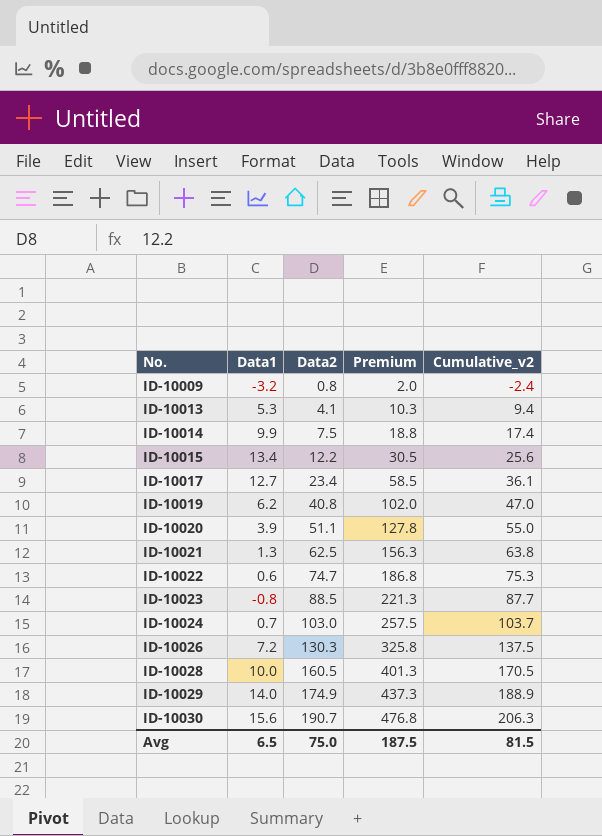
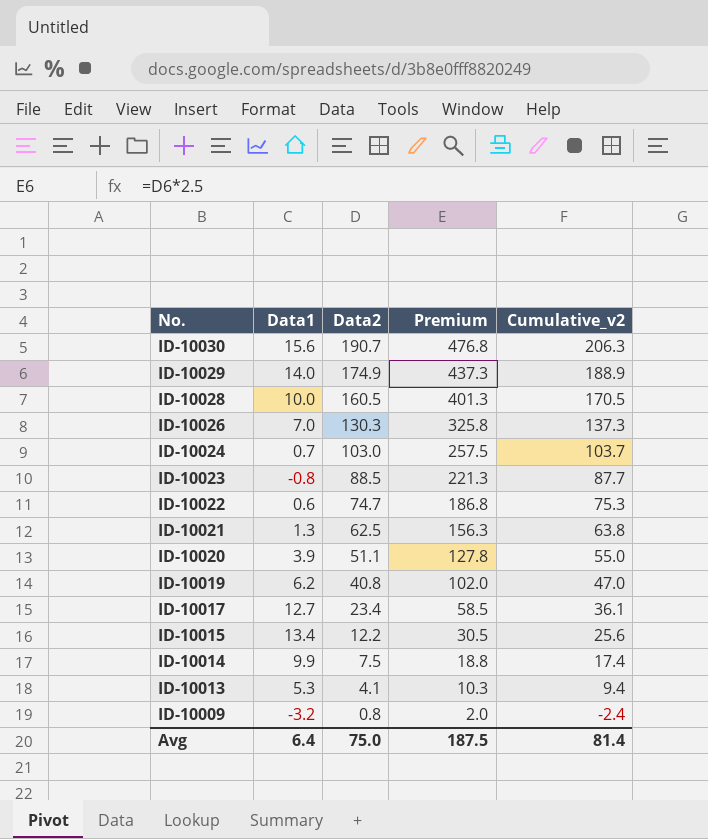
row order: No. ascending -> No. descending
ID-10026 | Data1: 7.2 -> 7.0
ID-10026 | Cumulative_v2: 137.5 -> 137.3
Avg | Data1: 6.5 -> 6.4
Avg | Cumulative_v2: 81.5 -> 81.4

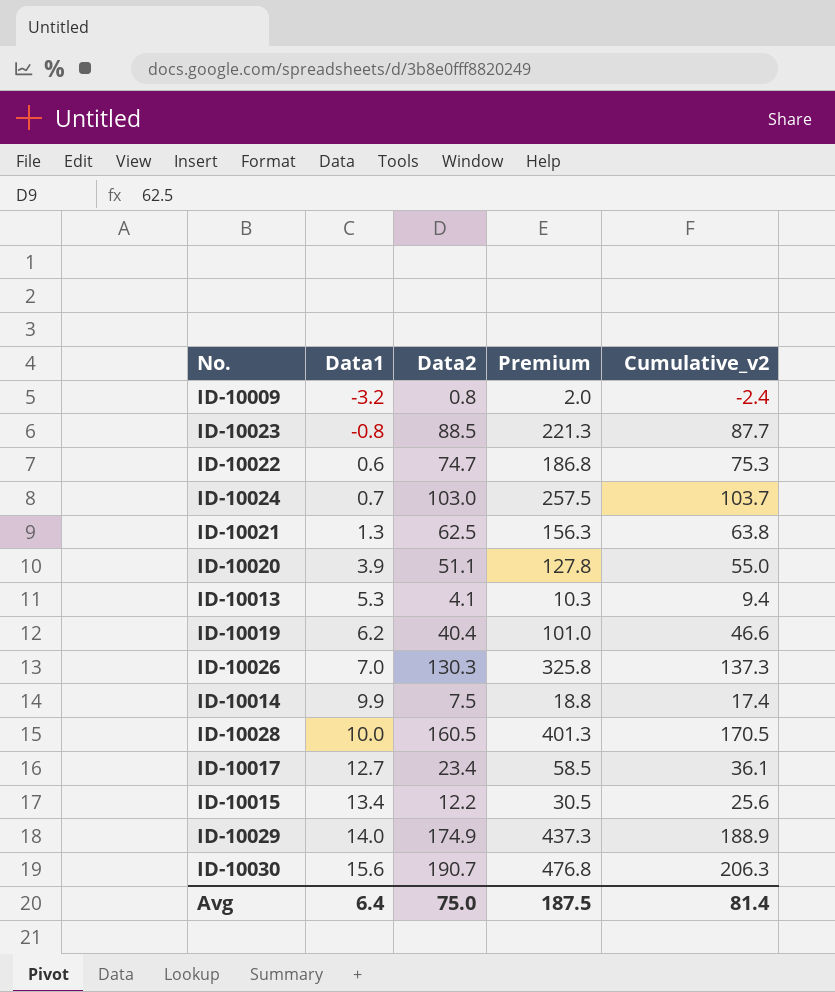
row order: No. descending -> Data1 ascending
ID-10019 | Data2: 40.8 -> 40.4
ID-10019 | Premium: 102.0 -> 101.0
ID-10019 | Cumulative_v2: 47.0 -> 46.6

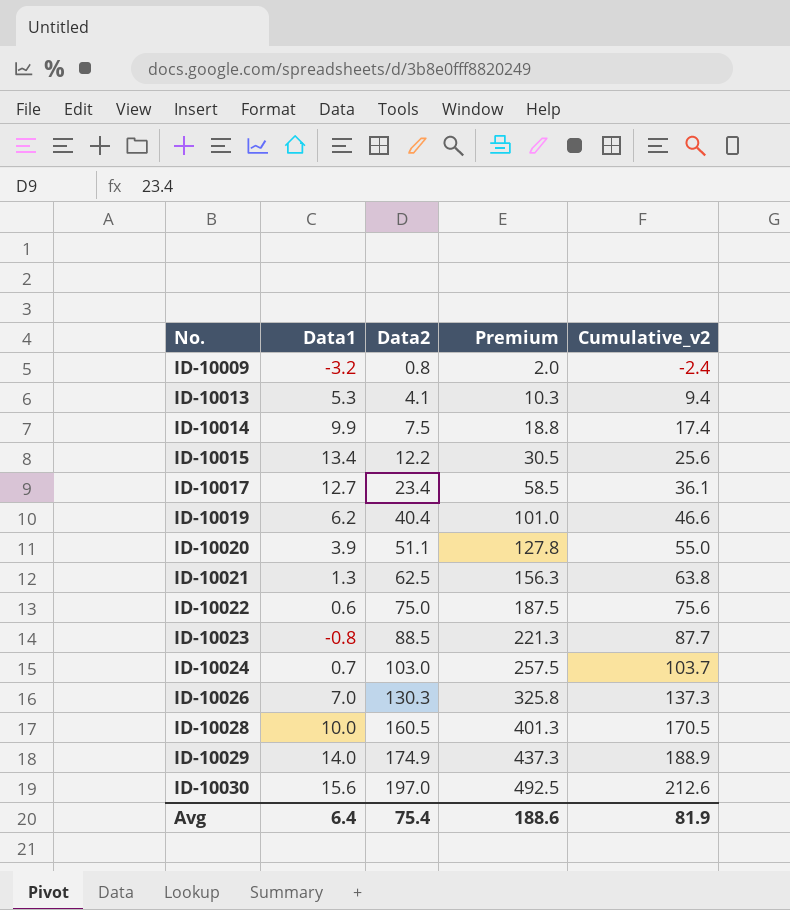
row order: Data1 ascending -> No. ascending
ID-10022 | Data2: 74.7 -> 75.0
ID-10022 | Premium: 186.8 -> 187.5
ID-10022 | Cumulative_v2: 75.3 -> 75.6
ID-10030 | Data2: 190.7 -> 197.0
ID-10030 | Premium: 476.8 -> 492.5
ID-10030 | Cumulative_v2: 206.3 -> 212.6
Avg | Data2: 75.0 -> 75.4
Avg | Premium: 187.5 -> 188.6
Avg | Cumulative_v2: 81.4 -> 81.9

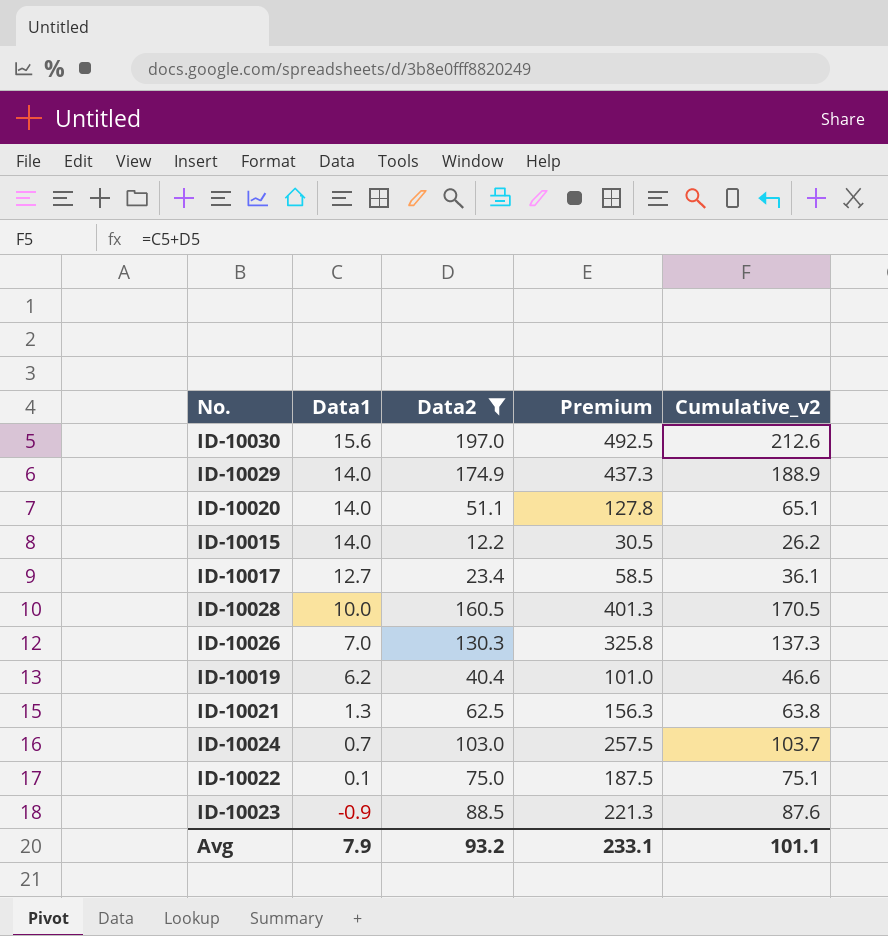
filter: none -> Data2 >= 12.2
row order: No. ascending -> Data1 descending
ID-10020 | Data1: 3.9 -> 14.0
ID-10020 | Cumulative_v2: 55.0 -> 65.1
ID-10015 | Data1: 13.4 -> 14.0
ID-10015 | Cumulative_v2: 25.6 -> 26.2
ID-10022 | Data1: 0.6 -> 0.1
ID-10022 | Cumulative_v2: 75.6 -> 75.1
ID-10023 | Data1: -0.8 -> -0.9
ID-10023 | Cumulative_v2: 87.7 -> 87.6
Avg | Data1: 6.4 -> 7.9
Avg | Data2: 75.4 -> 93.2
Avg | Premium: 188.6 -> 233.1
Avg | Cumulative_v2: 81.9 -> 101.1

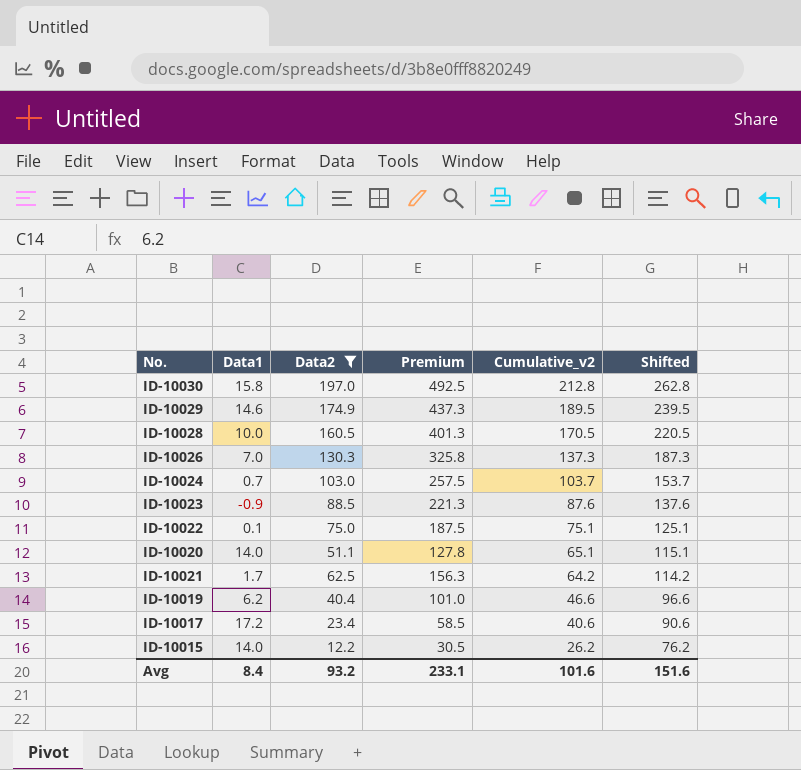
row order: Data1 descending -> Cumulative_v2 descending
column Shifted | formula: none -> [Cumulative_v2] + 50
ID-10030 | Data1: 15.6 -> 15.8
ID-10030 | Cumulative_v2: 212.6 -> 212.8
ID-10029 | Data1: 14.0 -> 14.6
ID-10029 | Cumulative_v2: 188.9 -> 189.5
ID-10021 | Data1: 1.3 -> 1.7
ID-10021 | Cumulative_v2: 63.8 -> 64.2
ID-10017 | Data1: 12.7 -> 17.2
ID-10017 | Cumulative_v2: 36.1 -> 40.6
Avg | Data1: 7.9 -> 8.4
Avg | Cumulative_v2: 101.1 -> 101.6

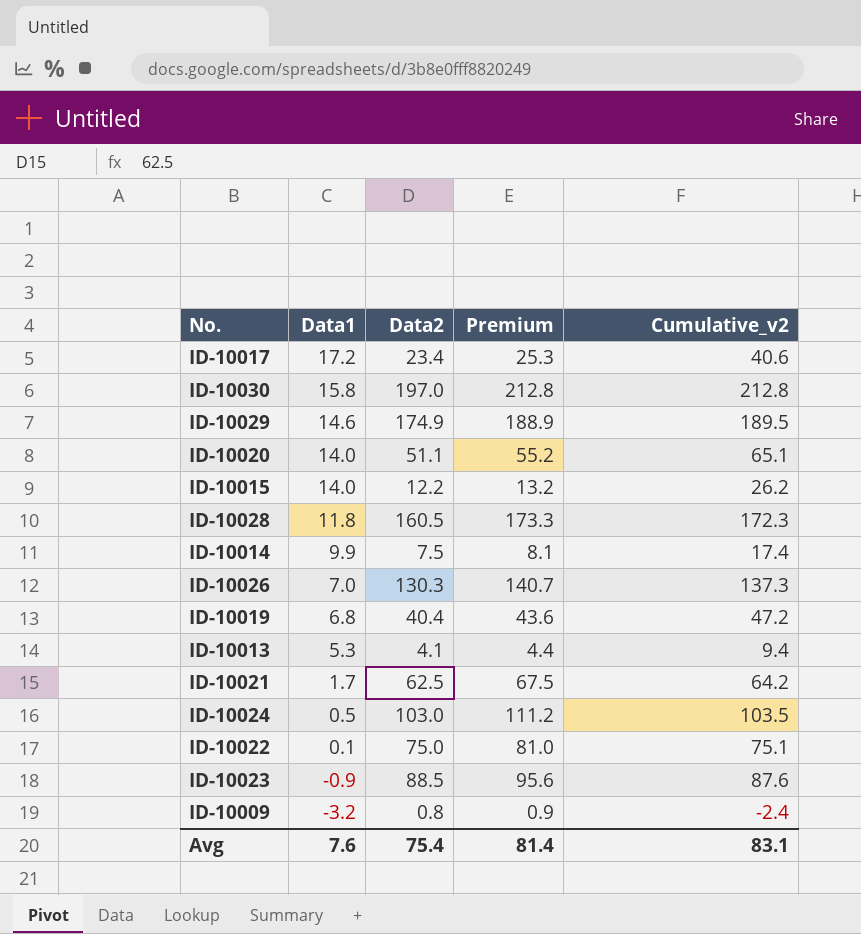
filter: Data2 >= 12.2 -> none
row order: Cumulative_v2 descending -> Data1 descending
column Shifted | formula: [Cumulative_v2] + 50 -> none
column Premium | formula: [Data2] * 2.5 -> [Data2] * 1.08
ID-10028 | Data1: 10.0 -> 11.8
ID-10028 | Cumulative_v2: 170.5 -> 172.3
ID-10019 | Data1: 6.2 -> 6.8
ID-10019 | Cumulative_v2: 46.6 -> 47.2
ID-10024 | Data1: 0.7 -> 0.5
ID-10024 | Cumulative_v2: 103.7 -> 103.5
Avg | Data1: 8.4 -> 7.6
Avg | Data2: 93.2 -> 75.4
Avg | Premium: 233.1 -> 81.4
Avg | Cumulative_v2: 101.6 -> 83.1

